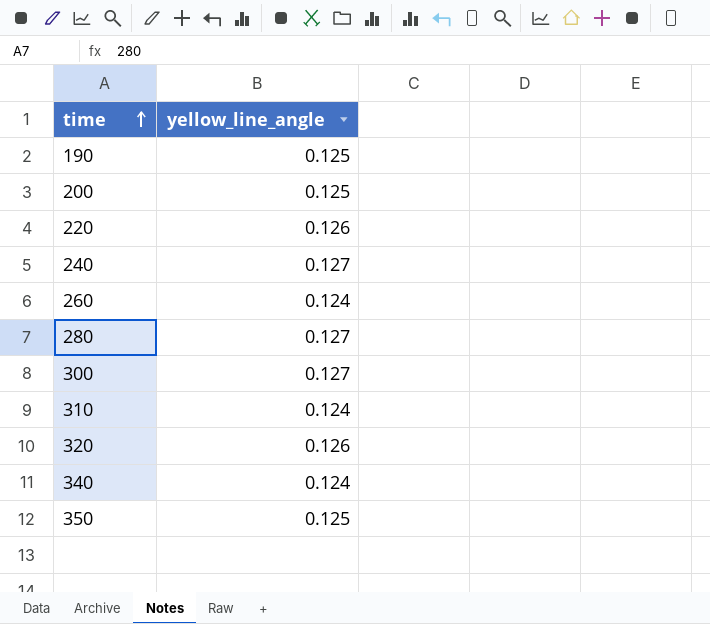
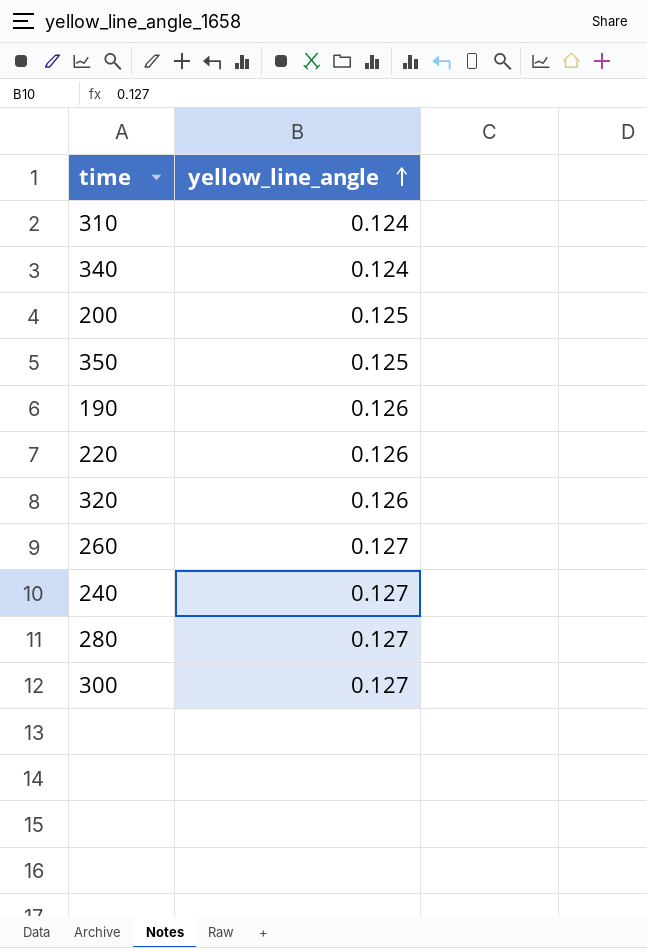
row order: time ascending -> yellow_line_angle ascending
190 | yellow_line_angle: 0.125 -> 0.126
260 | yellow_line_angle: 0.124 -> 0.127

